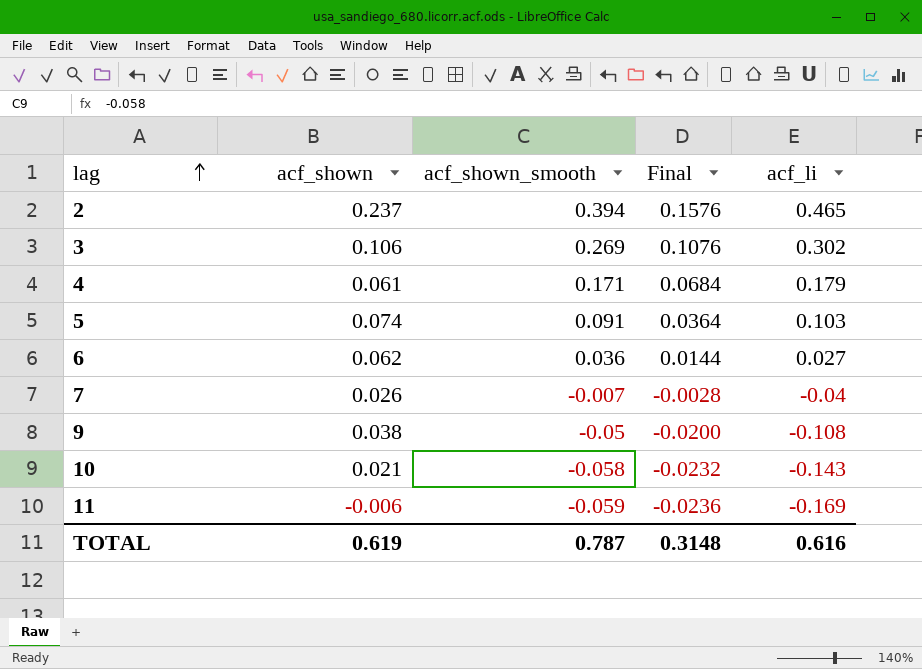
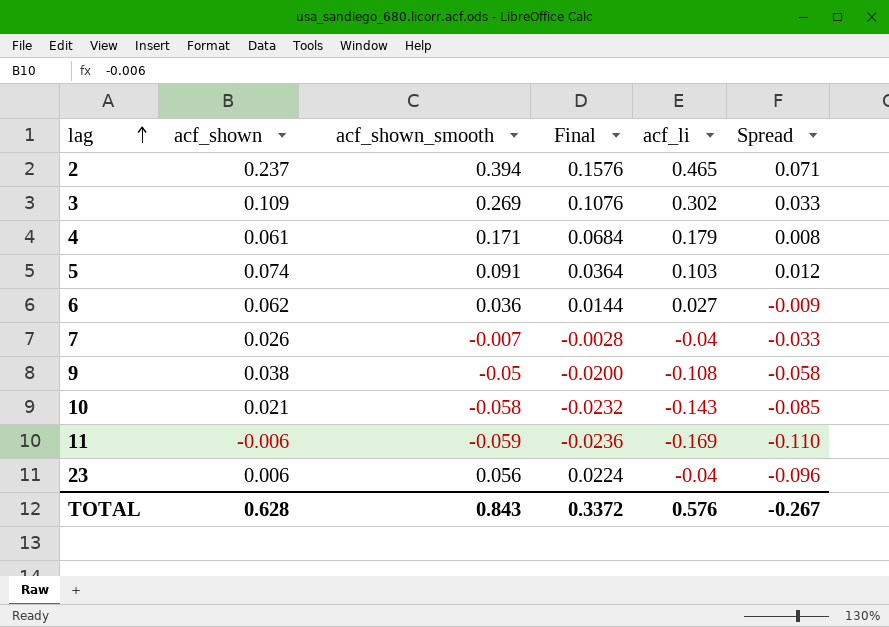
column Spread | formula: none -> [acf_li] - [acf_shown_smooth]
3 | acf_shown: 0.106 -> 0.109
row 23: none -> 0.006 | 0.056 | 0.0224 | -0.04 | -0.096
TOTAL | acf_shown: 0.619 -> 0.628
TOTAL | acf_shown_smooth: 0.787 -> 0.843
TOTAL | Final: 0.3148 -> 0.3372
TOTAL | acf_li: 0.616 -> 0.576

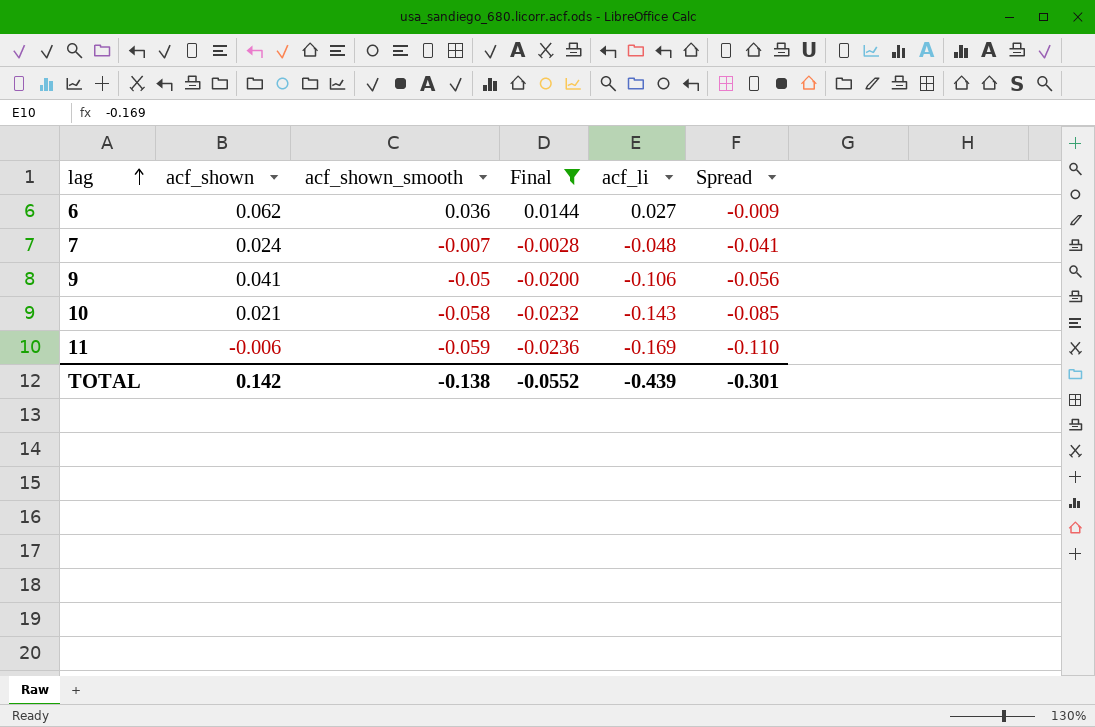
filter: none -> Final <= 0.0144
7 | acf_shown: 0.026 -> 0.024
7 | acf_li: -0.04 -> -0.048
7 | Spread: -0.033 -> -0.041
9 | acf_shown: 0.038 -> 0.041
9 | acf_li: -0.108 -> -0.106
9 | Spread: -0.058 -> -0.056
TOTAL | acf_shown: 0.628 -> 0.142
TOTAL | acf_shown_smooth: 0.843 -> -0.138
TOTAL | Final: 0.3372 -> -0.0552
TOTAL | acf_li: 0.576 -> -0.439
TOTAL | Spread: -0.267 -> -0.301

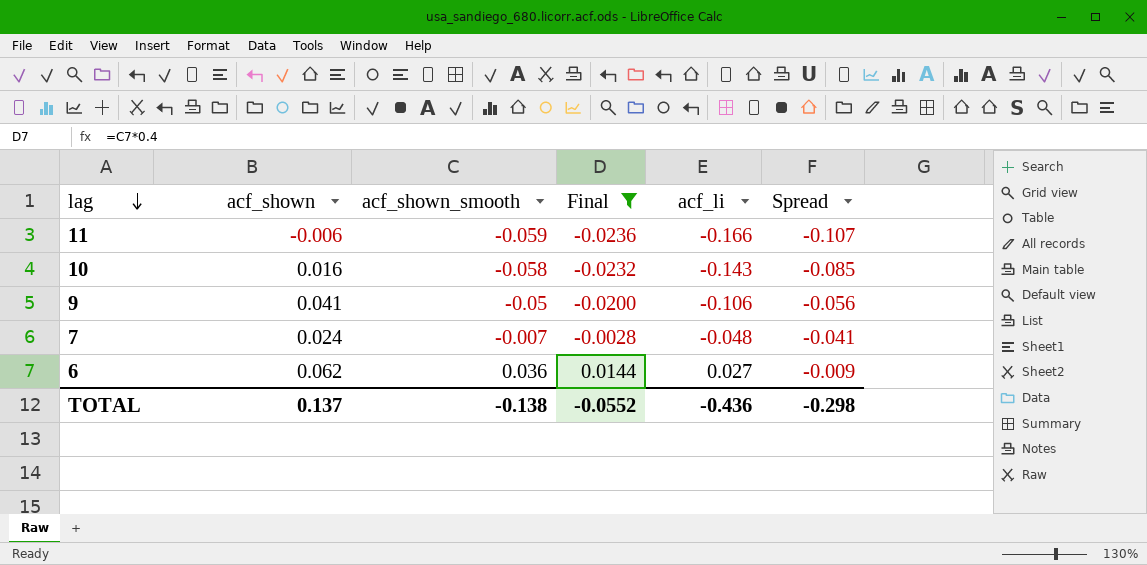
row order: lag ascending -> lag descending
11 | acf_li: -0.169 -> -0.166
11 | Spread: -0.110 -> -0.107
10 | acf_shown: 0.021 -> 0.016
TOTAL | acf_shown: 0.142 -> 0.137
TOTAL | acf_li: -0.439 -> -0.436
TOTAL | Spread: -0.301 -> -0.298

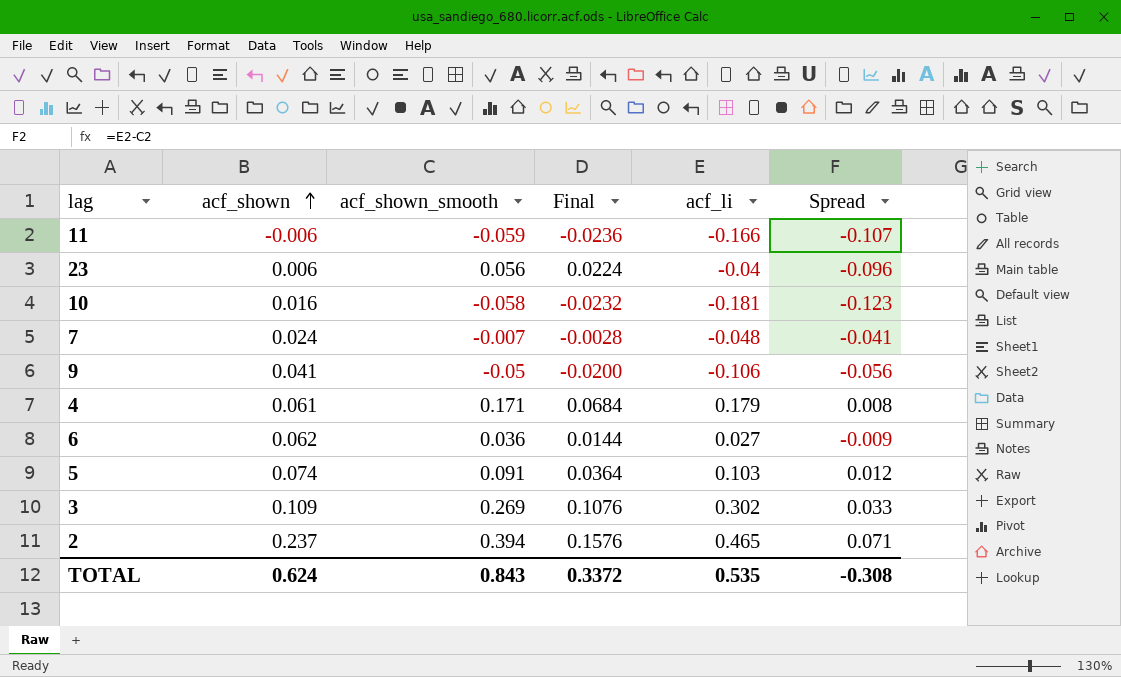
filter: Final <= 0.0144 -> none
row order: lag descending -> acf_shown ascending
10 | acf_li: -0.143 -> -0.181
10 | Spread: -0.085 -> -0.123
TOTAL | acf_shown: 0.137 -> 0.624
TOTAL | acf_shown_smooth: -0.138 -> 0.843
TOTAL | Final: -0.0552 -> 0.3372
TOTAL | acf_li: -0.436 -> 0.535
TOTAL | Spread: -0.298 -> -0.308

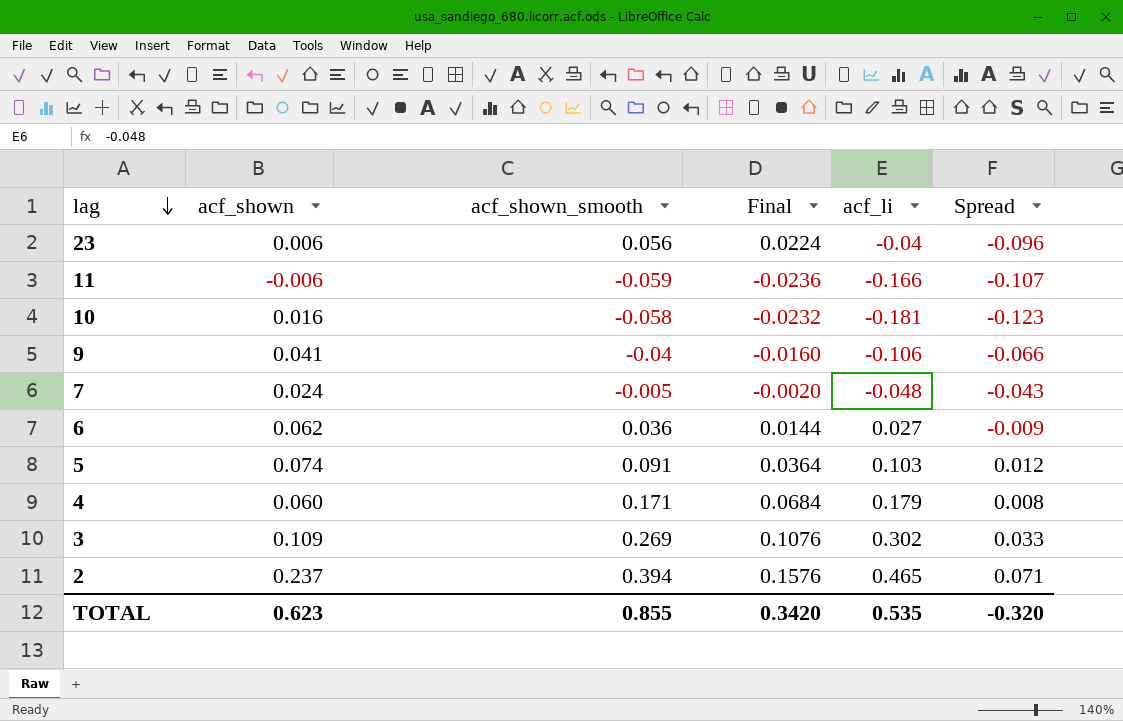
row order: acf_shown ascending -> lag descending
9 | acf_shown_smooth: -0.05 -> -0.04
9 | Final: -0.0200 -> -0.0160
9 | Spread: -0.056 -> -0.066
7 | acf_shown_smooth: -0.007 -> -0.005
7 | Final: -0.0028 -> -0.0020
7 | Spread: -0.041 -> -0.043
4 | acf_shown: 0.061 -> 0.060
TOTAL | acf_shown: 0.624 -> 0.623
TOTAL | acf_shown_smooth: 0.843 -> 0.855
TOTAL | Final: 0.3372 -> 0.3420
TOTAL | Spread: -0.308 -> -0.320

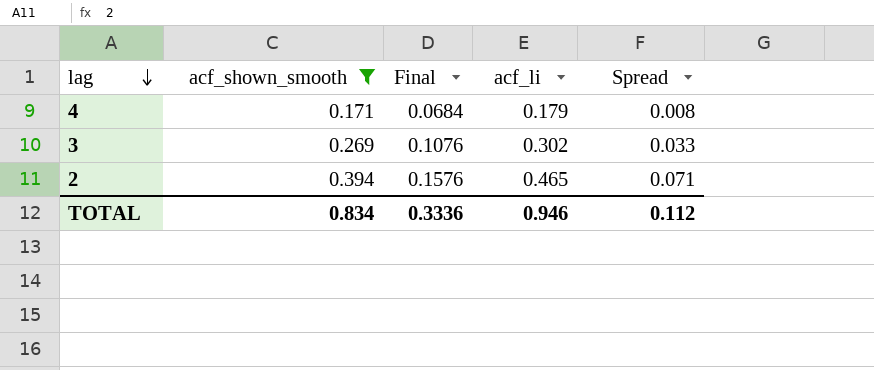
filter: none -> acf_shown_smooth >= 0.171
column acf_shown | position: 2 -> none
TOTAL | acf_shown_smooth: 0.855 -> 0.834
TOTAL | Final: 0.3420 -> 0.3336
TOTAL | acf_li: 0.535 -> 0.946
TOTAL | Spread: -0.320 -> 0.112

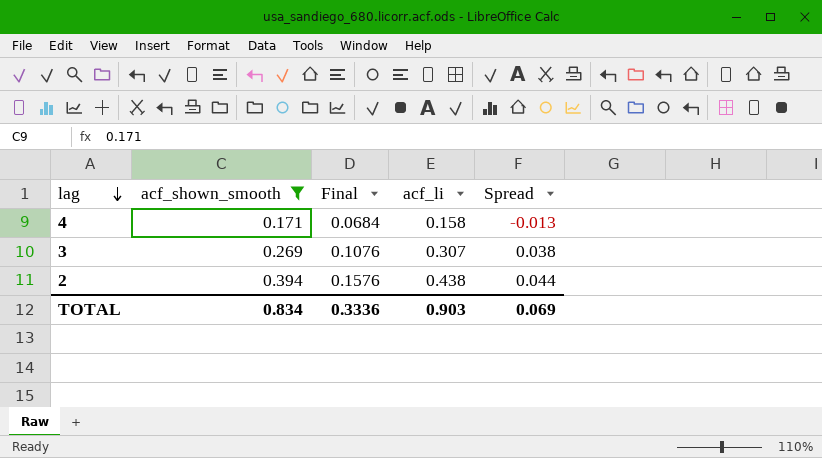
4 | acf_li: 0.179 -> 0.158
4 | Spread: 0.008 -> -0.013
3 | acf_li: 0.302 -> 0.307
3 | Spread: 0.033 -> 0.038
2 | acf_li: 0.465 -> 0.438
2 | Spread: 0.071 -> 0.044
TOTAL | acf_li: 0.946 -> 0.903
TOTAL | Spread: 0.112 -> 0.069

